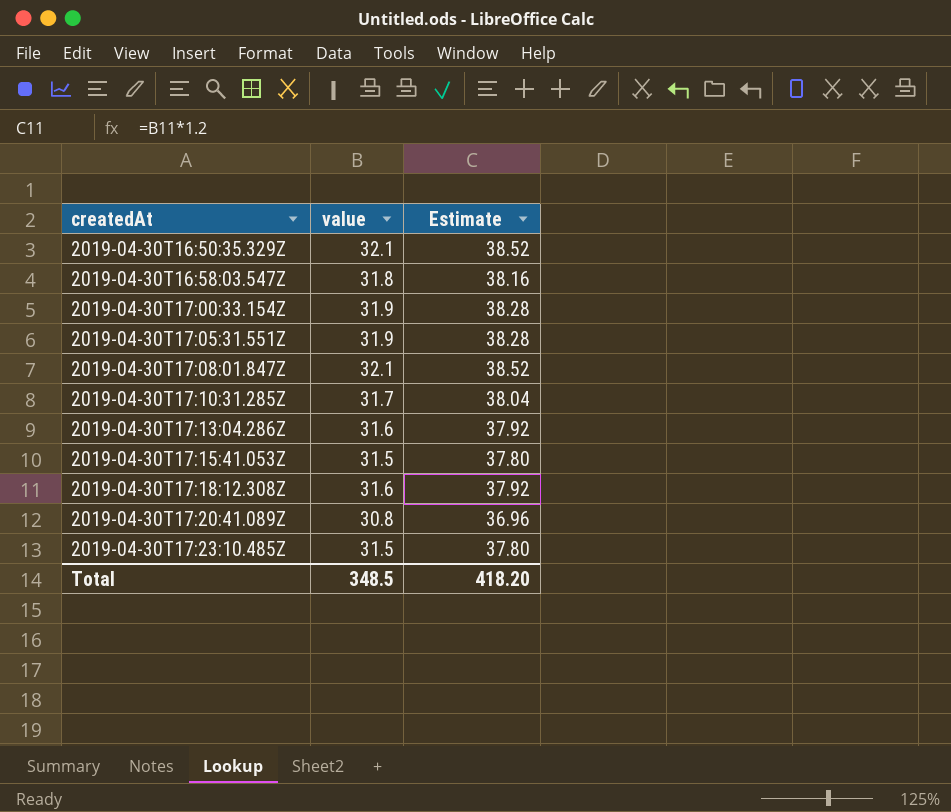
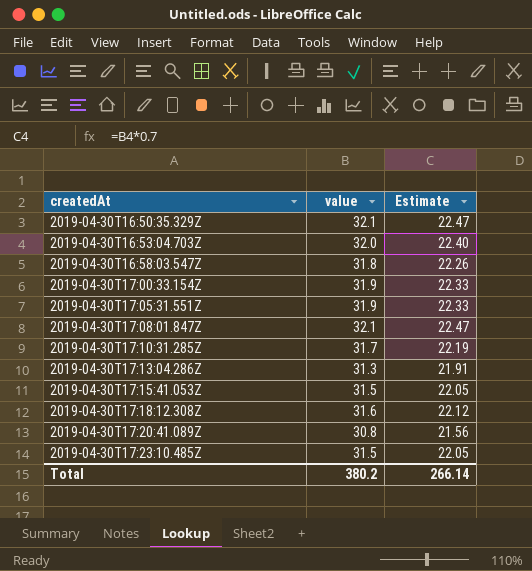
column Estimate | formula: [value] * 1.2 -> [value] * 0.7
row 2019-04-30T16:53:04.703Z: none -> 32.0 | 22.40
2019-04-30T17:13:04.286Z | value: 31.6 -> 31.3
Total | value: 348.5 -> 380.2
Total | Estimate: 418.20 -> 266.14

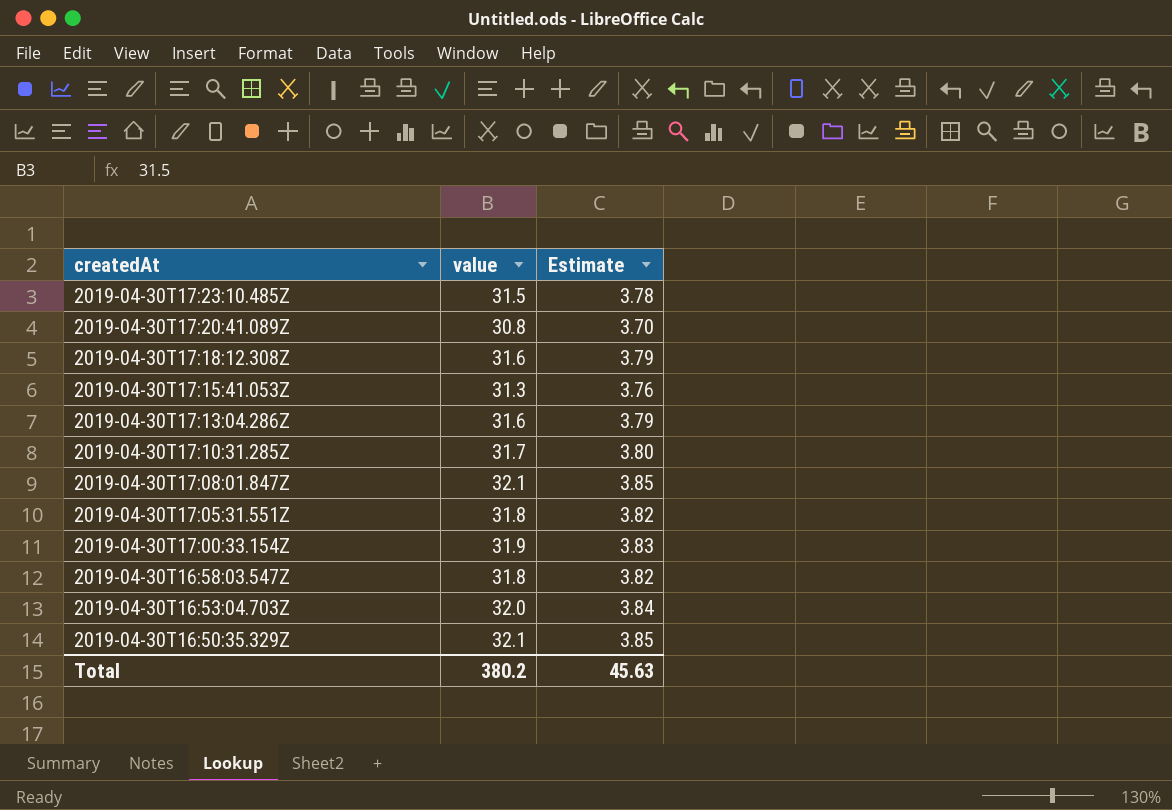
row order: createdAt ascending -> createdAt descending
column Estimate | formula: [value] * 0.7 -> [value] * 0.12
2019-04-30T17:15:41.053Z | value: 31.5 -> 31.3
2019-04-30T17:13:04.286Z | value: 31.3 -> 31.6
2019-04-30T17:05:31.551Z | value: 31.9 -> 31.8
Total | Estimate: 266.14 -> 45.63

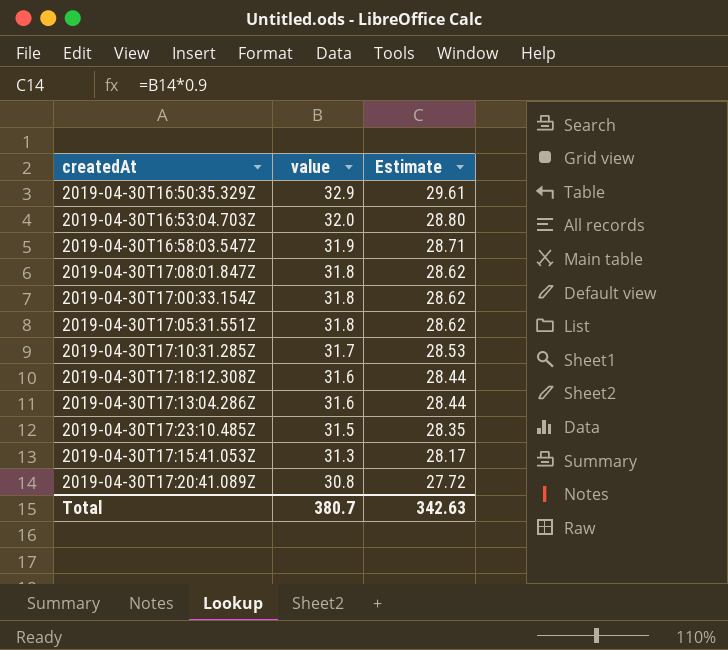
row order: createdAt descending -> value descending
column Estimate | formula: [value] * 0.12 -> [value] * 0.9
2019-04-30T16:50:35.329Z | value: 32.1 -> 32.9
2019-04-30T16:58:03.547Z | value: 31.8 -> 31.9
2019-04-30T17:08:01.847Z | value: 32.1 -> 31.8
2019-04-30T17:00:33.154Z | value: 31.9 -> 31.8
Total | value: 380.2 -> 380.7
Total | Estimate: 45.63 -> 342.63

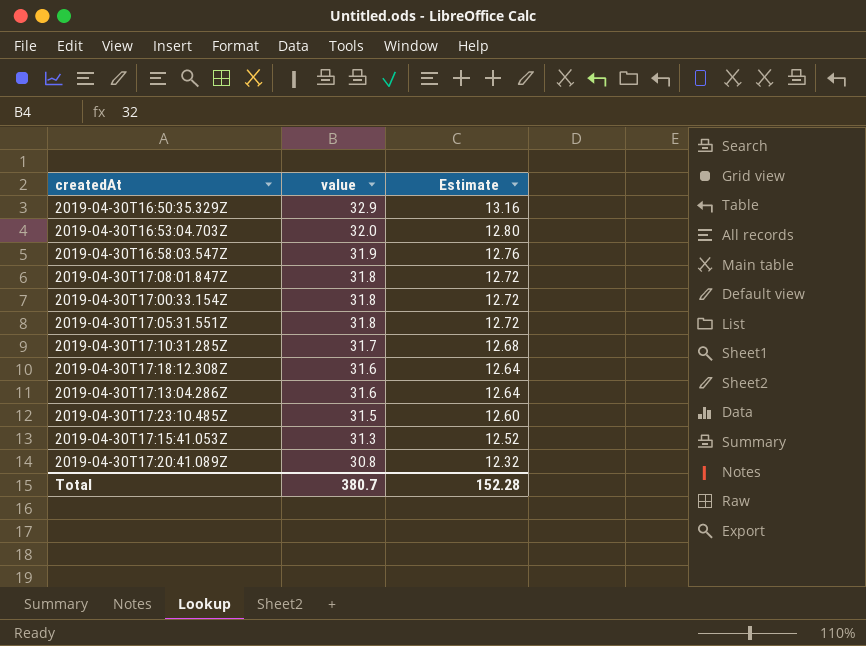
column Estimate | formula: [value] * 0.9 -> [value] * 0.4
Total | Estimate: 342.63 -> 152.28

